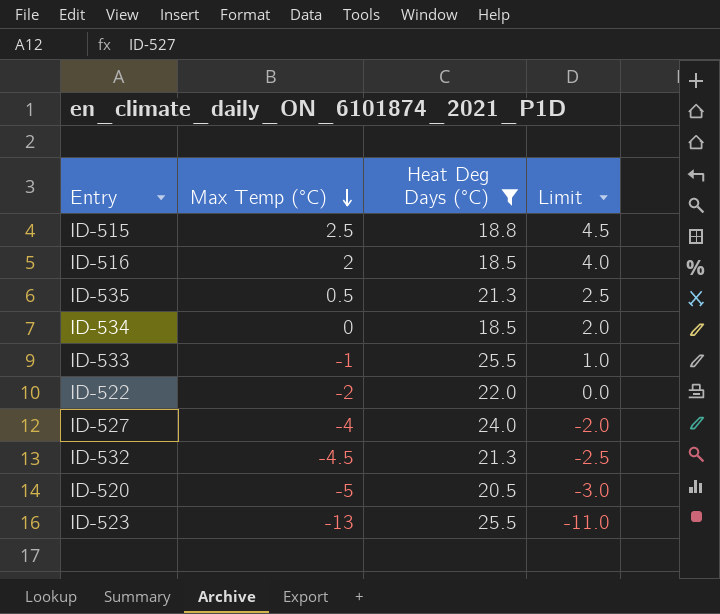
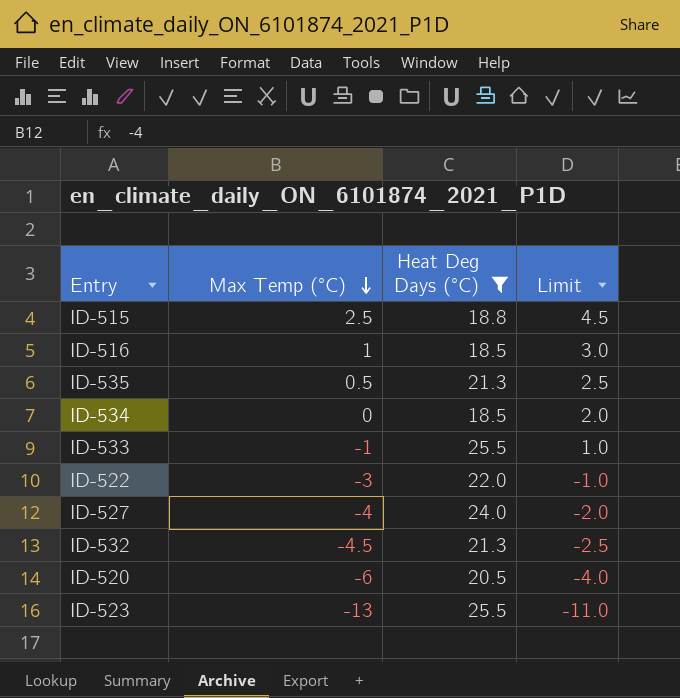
ID-516 | Max Temp (°C): 2 -> 1
ID-516 | Limit: 4.0 -> 3.0
ID-522 | Max Temp (°C): -2 -> -3
ID-522 | Limit: 0.0 -> -1.0
ID-520 | Max Temp (°C): -5 -> -6
ID-520 | Limit: -3.0 -> -4.0

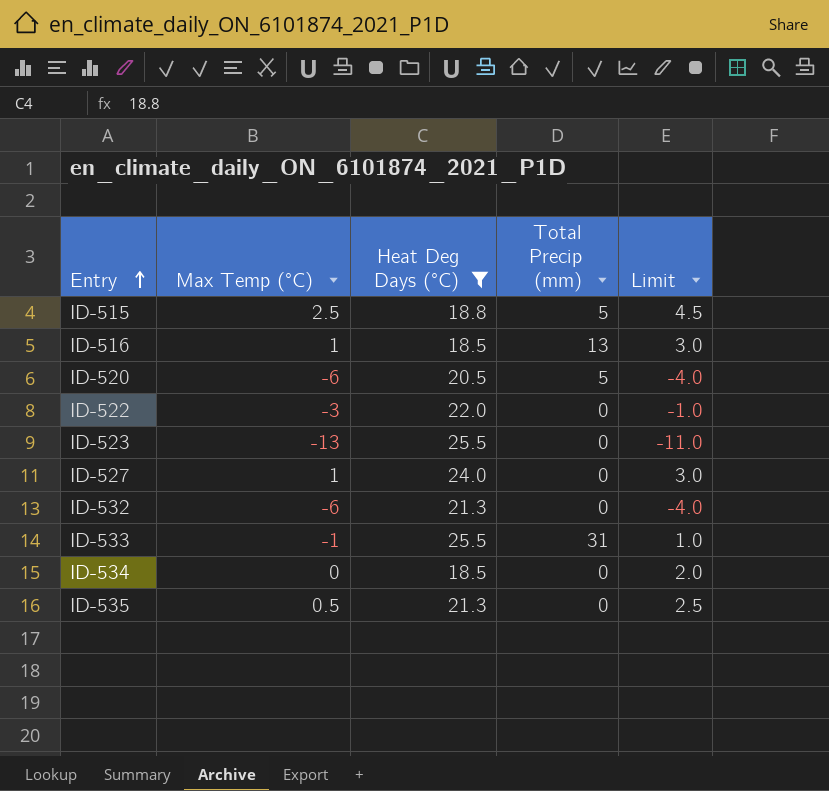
row order: Max Temp (°C) descending -> Entry ascending
column Total Precip (mm) | position: none -> 4
ID-527 | Max Temp (°C): -4 -> 1
ID-527 | Limit: -2.0 -> 3.0
ID-532 | Max Temp (°C): -4.5 -> -6
ID-532 | Limit: -2.5 -> -4.0

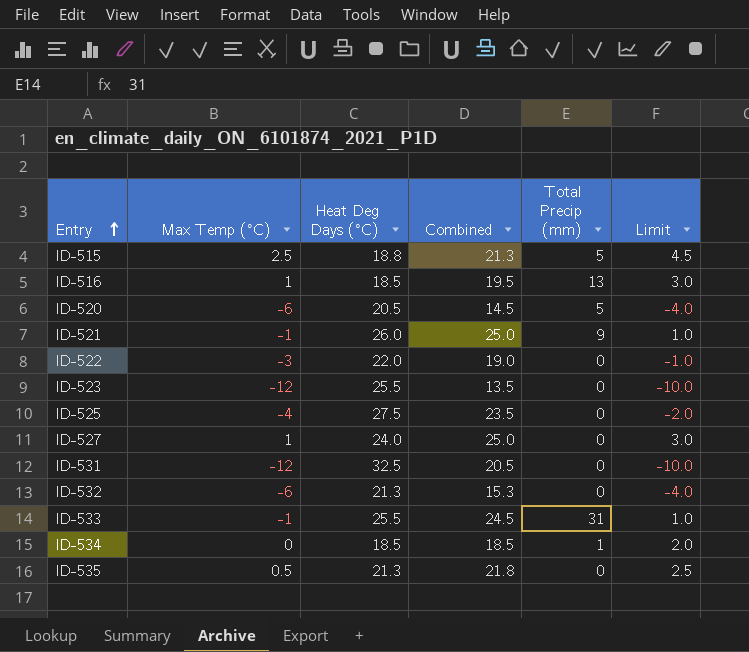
filter: Heat Deg Days (°C) <= 25.5 -> none
column Combined | formula: none -> [Max Temp (°C)] + [Heat Deg Days (°C)]
ID-523 | Max Temp (°C): -13 -> -12
ID-523 | Limit: -11.0 -> -10.0
ID-534 | Total Precip (mm): 0 -> 1

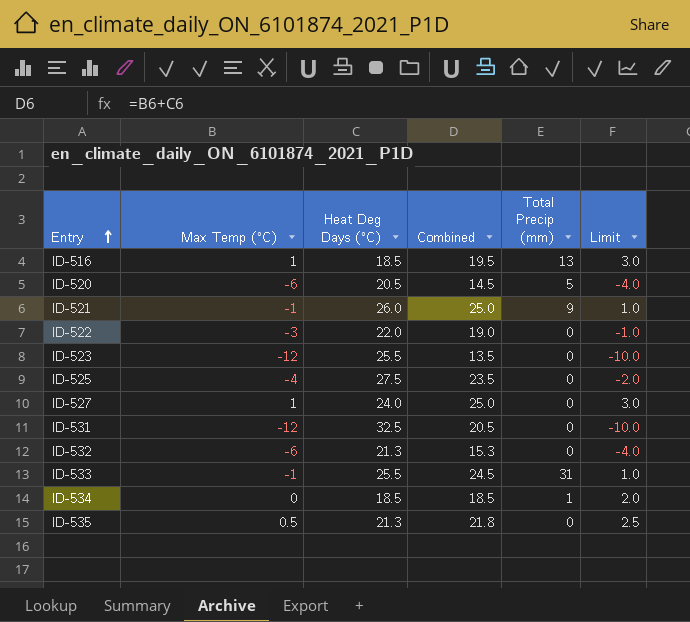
row ID-515: 2.5 | 18.8 | 21.3 | 5 | 4.5 -> none

